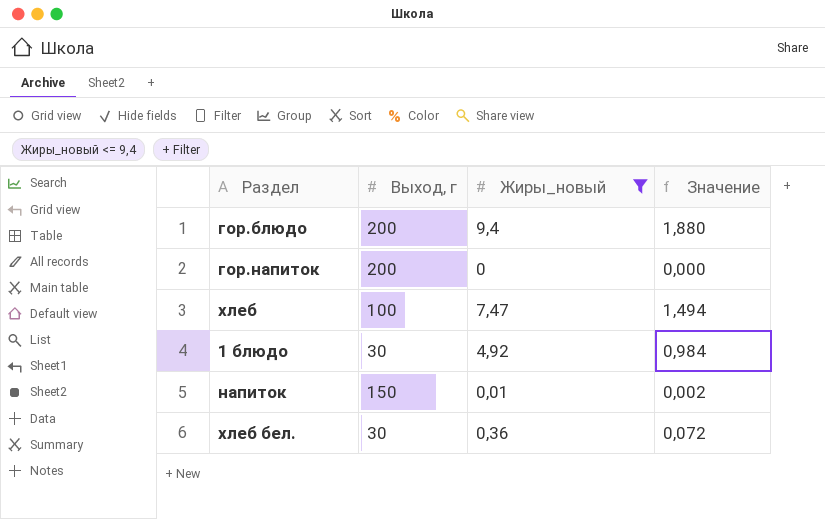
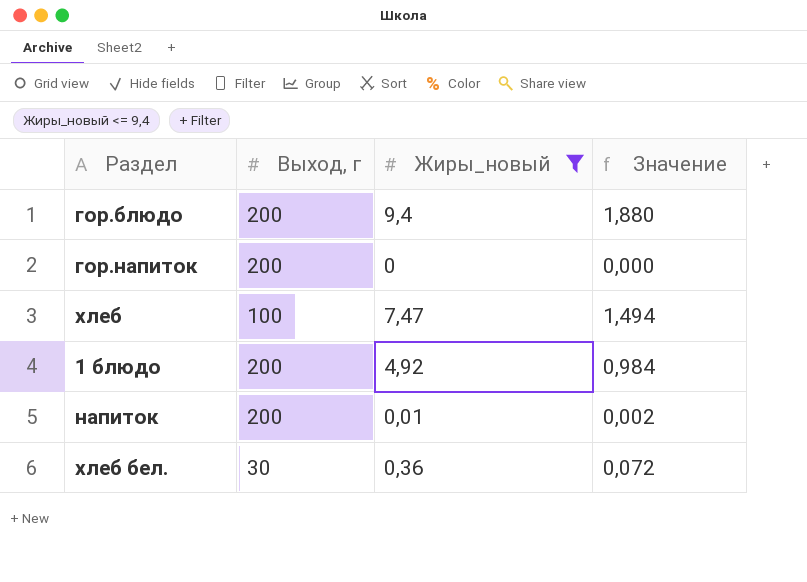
1 блюдо | Выход, г: 30 -> 200
напиток | Выход, г: 150 -> 200

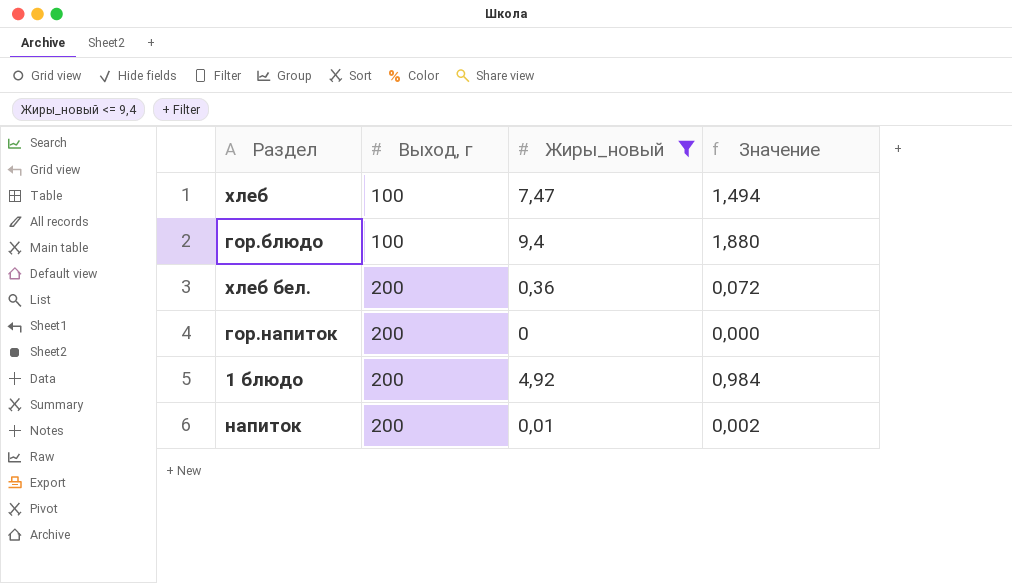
row order: none -> Выход, г ascending
гор.блюдо | Выход, г: 200 -> 100
хлеб бел. | Выход, г: 30 -> 200

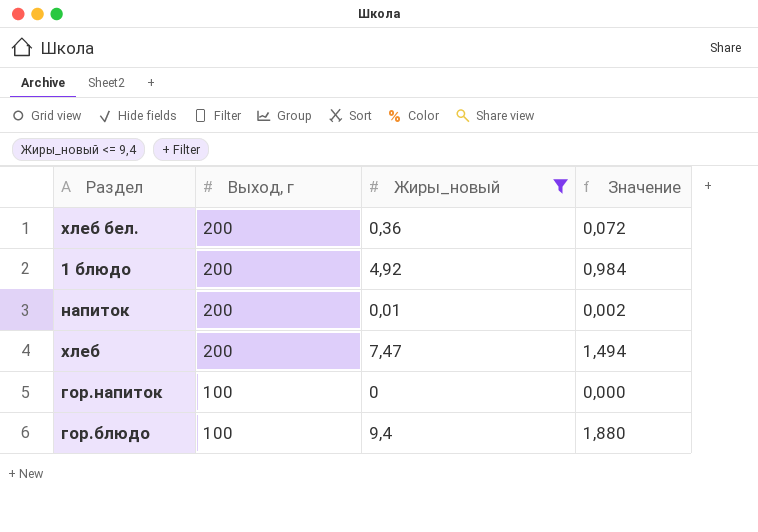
row order: Выход, г ascending -> Выход, г descending
хлеб | Выход, г: 100 -> 200
гор.напиток | Выход, г: 200 -> 100

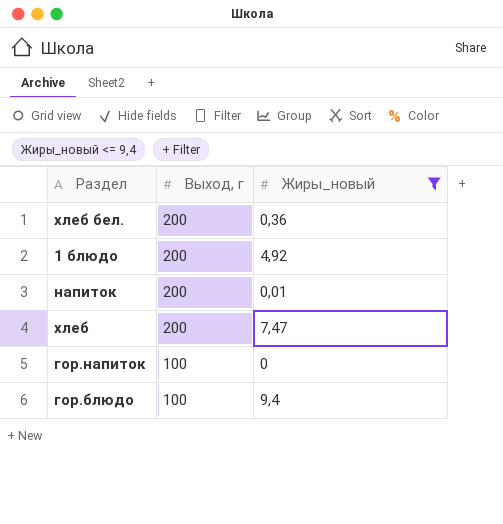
column Значение | formula: [Жиры_новый] * 0,2 -> none

